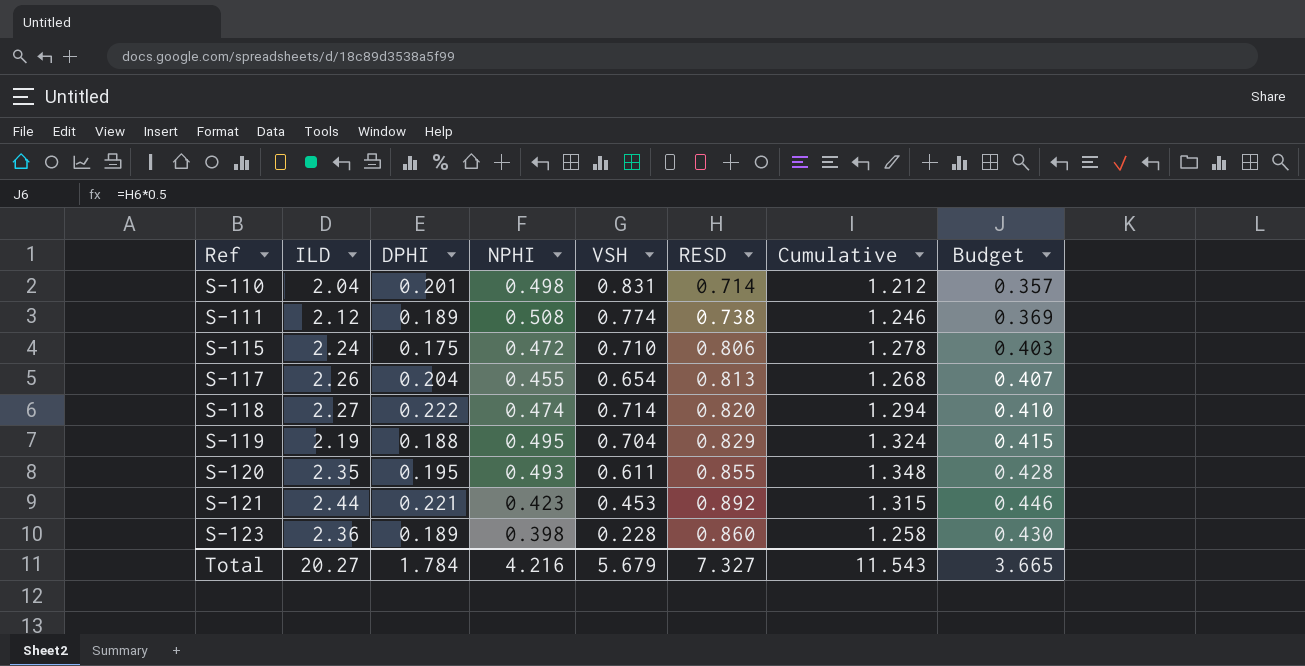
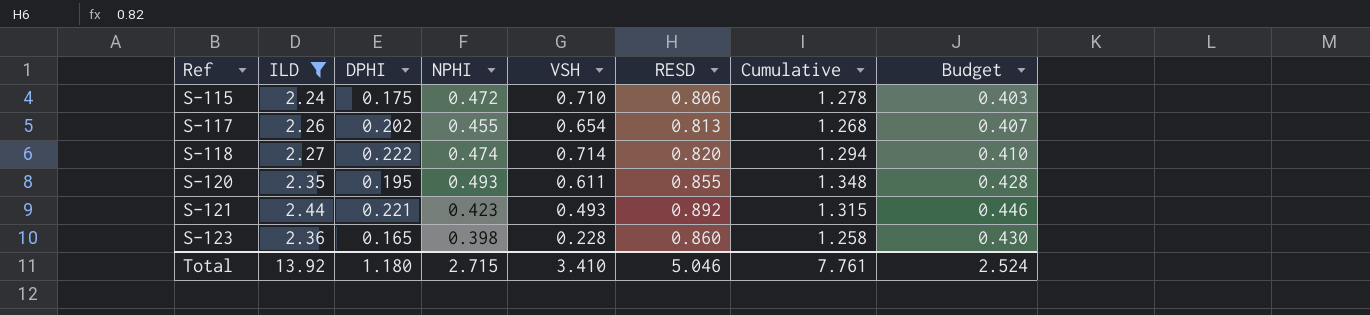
filter: none -> ILD >= 2.24
S-117 | DPHI: 0.204 -> 0.202
S-121 | VSH: 0.453 -> 0.493
S-123 | DPHI: 0.189 -> 0.165
Total | ILD: 20.27 -> 13.92
Total | DPHI: 1.784 -> 1.180
Total | NPHI: 4.216 -> 2.715
Total | VSH: 5.679 -> 3.410
Total | RESD: 7.327 -> 5.046
Total | Cumulative: 11.543 -> 7.761
Total | Budget: 3.665 -> 2.524

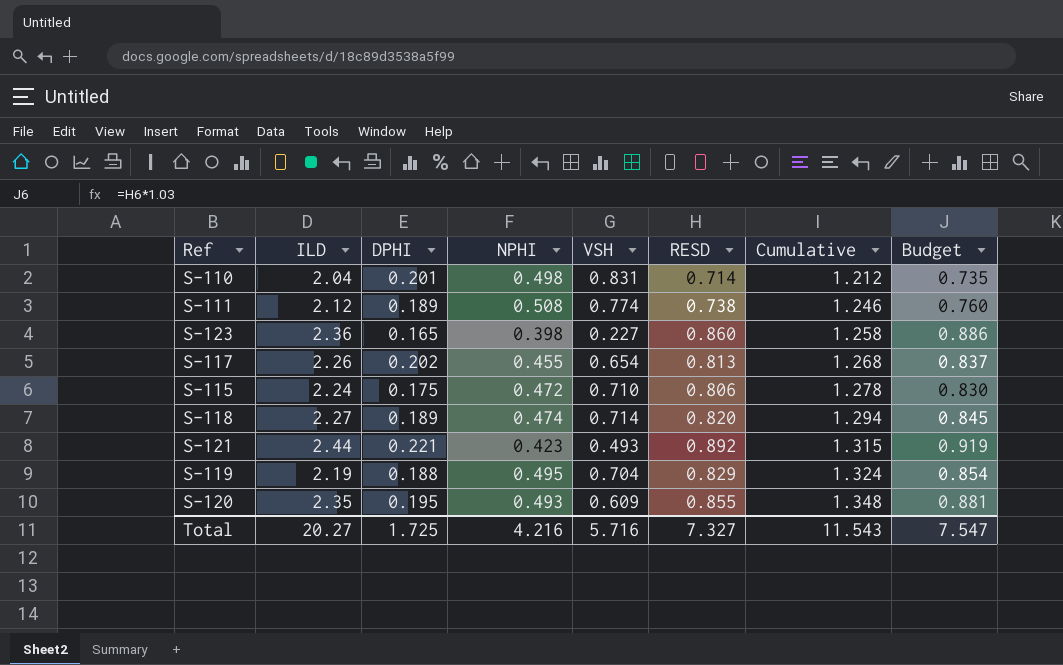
filter: ILD >= 2.24 -> none
row order: Ref ascending -> Cumulative ascending
column Budget | formula: [RESD] * 0.5 -> [RESD] * 1.03
S-123 | VSH: 0.228 -> 0.227
S-118 | DPHI: 0.222 -> 0.189
S-120 | VSH: 0.611 -> 0.609
Total | ILD: 13.92 -> 20.27
Total | DPHI: 1.180 -> 1.725
Total | NPHI: 2.715 -> 4.216
Total | VSH: 3.410 -> 5.716
Total | RESD: 5.046 -> 7.327
Total | Cumulative: 7.761 -> 11.543
Total | Budget: 2.524 -> 7.547

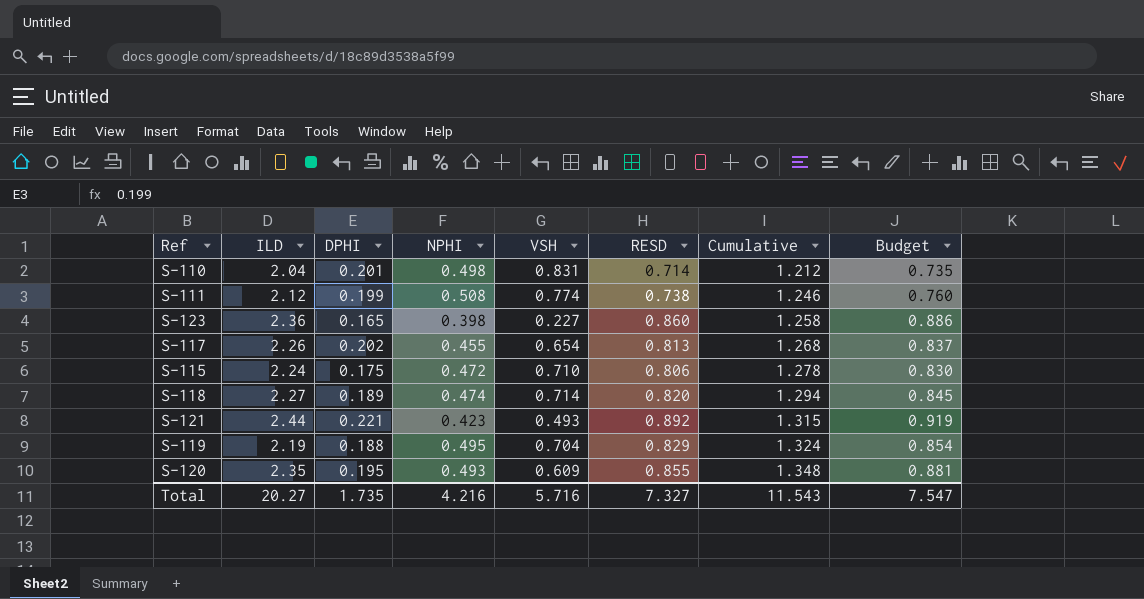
S-111 | DPHI: 0.189 -> 0.199
Total | DPHI: 1.725 -> 1.735

